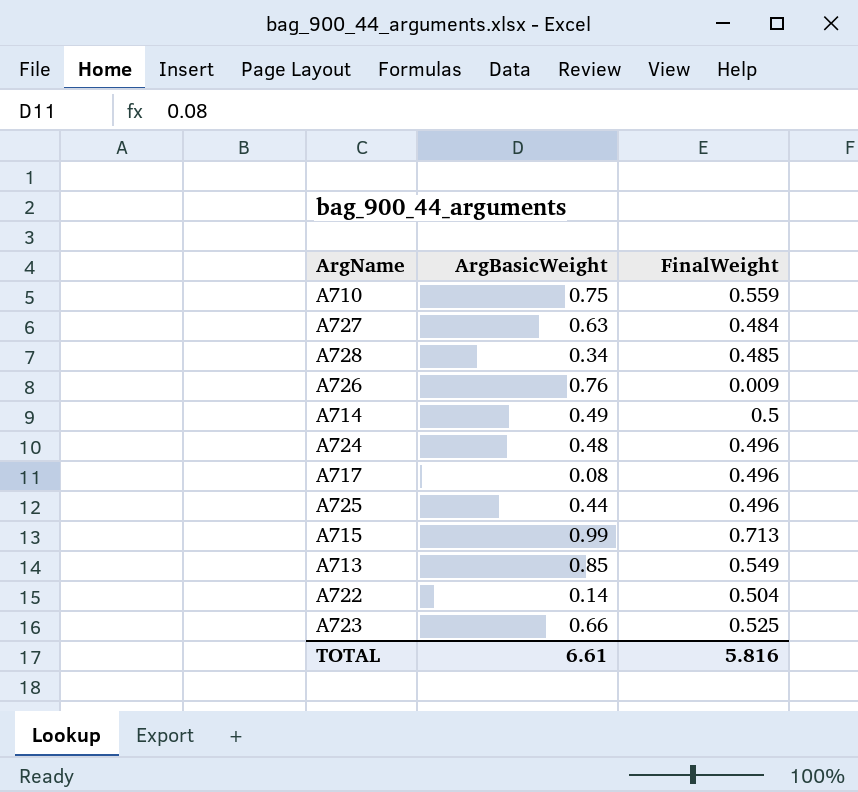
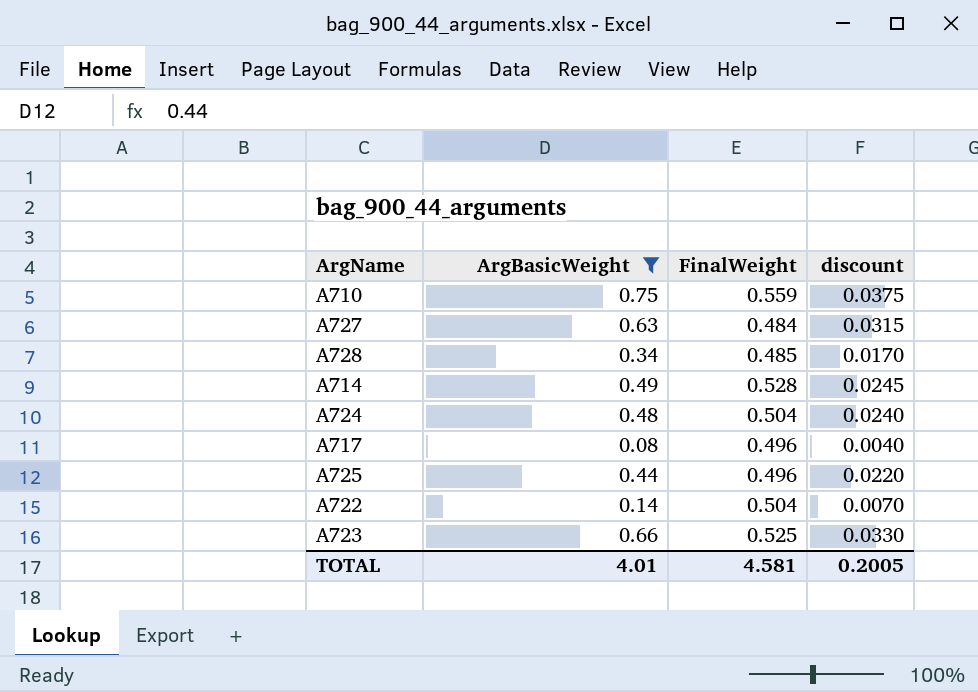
filter: none -> ArgBasicWeight <= 0.75
column discount | formula: none -> [ArgBasicWeight] * 0.05
A714 | FinalWeight: 0.5 -> 0.528
A724 | FinalWeight: 0.496 -> 0.504
TOTAL | ArgBasicWeight: 6.61 -> 4.01
TOTAL | FinalWeight: 5.816 -> 4.581

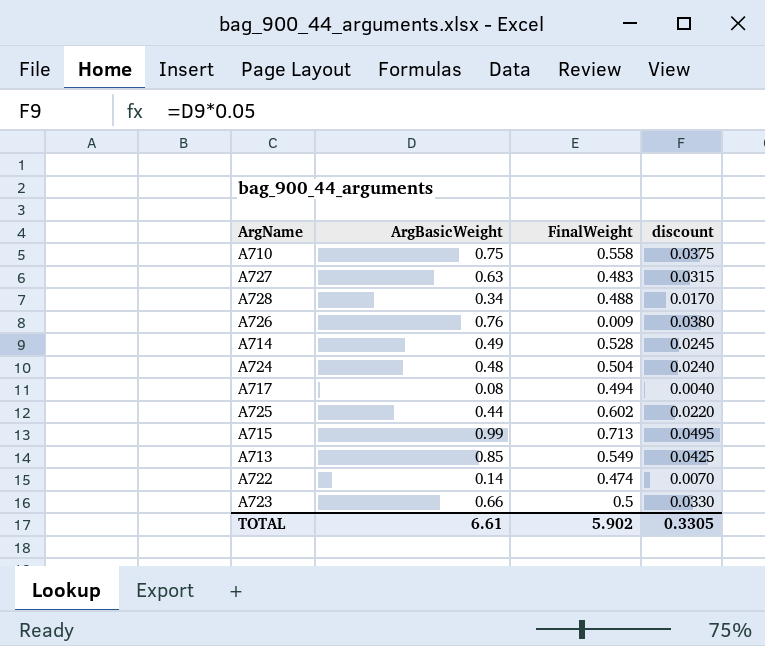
filter: ArgBasicWeight <= 0.75 -> none
A710 | FinalWeight: 0.559 -> 0.558
A727 | FinalWeight: 0.484 -> 0.483
A728 | FinalWeight: 0.485 -> 0.488
A717 | FinalWeight: 0.496 -> 0.494
A725 | FinalWeight: 0.496 -> 0.602
A722 | FinalWeight: 0.504 -> 0.474
A723 | FinalWeight: 0.525 -> 0.5
TOTAL | ArgBasicWeight: 4.01 -> 6.61
TOTAL | FinalWeight: 4.581 -> 5.902
TOTAL | discount: 0.2005 -> 0.3305

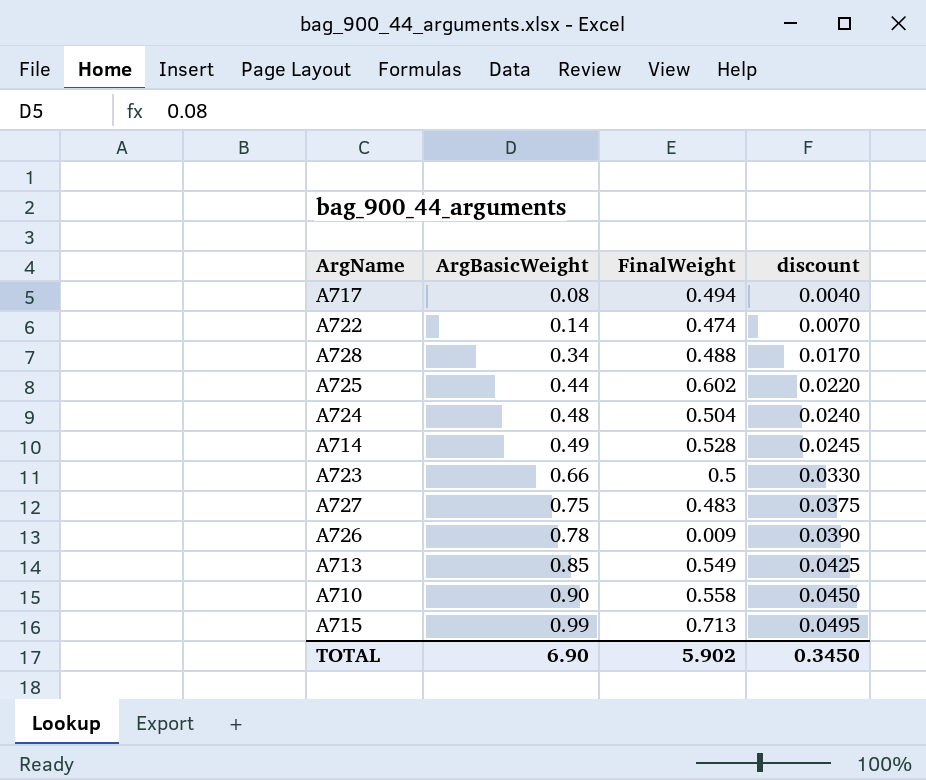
row order: none -> ArgBasicWeight ascending
A727 | ArgBasicWeight: 0.63 -> 0.75
A727 | discount: 0.0315 -> 0.0375
A726 | ArgBasicWeight: 0.76 -> 0.78
A726 | discount: 0.0380 -> 0.0390
A710 | ArgBasicWeight: 0.75 -> 0.90
A710 | discount: 0.0375 -> 0.0450
TOTAL | ArgBasicWeight: 6.61 -> 6.90
TOTAL | discount: 0.3305 -> 0.3450

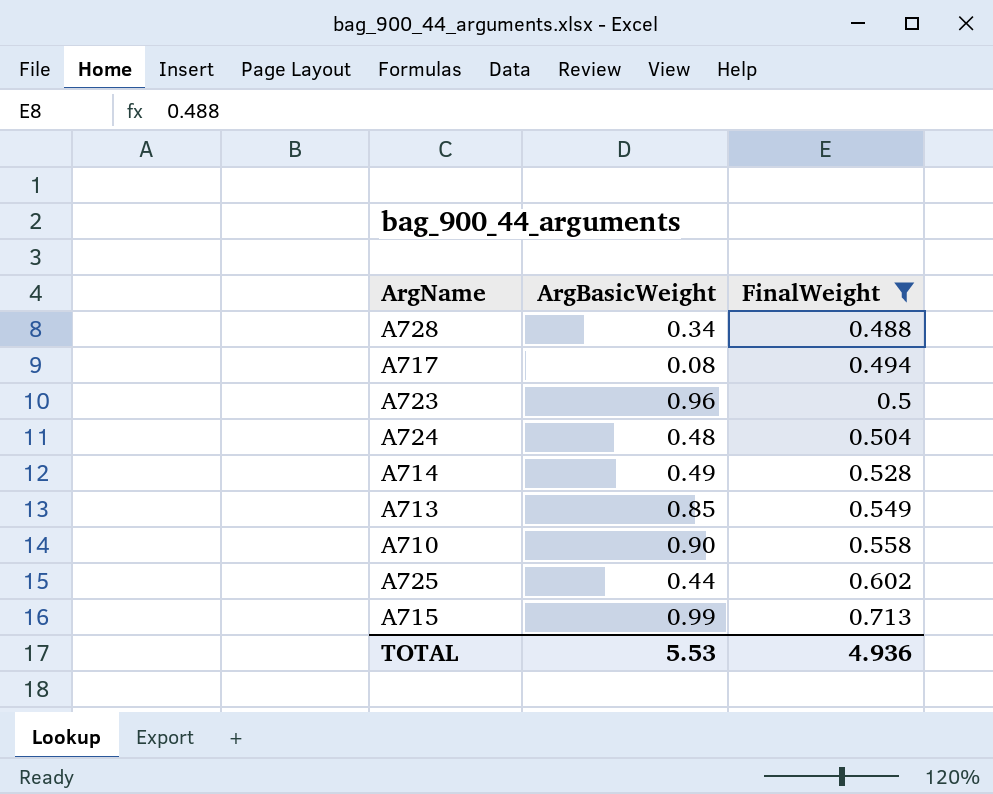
filter: none -> FinalWeight >= 0.488
row order: ArgBasicWeight ascending -> FinalWeight ascending
column discount | formula: [ArgBasicWeight] * 0.05 -> none
A723 | ArgBasicWeight: 0.66 -> 0.96
TOTAL | ArgBasicWeight: 6.90 -> 5.53
TOTAL | FinalWeight: 5.902 -> 4.936

